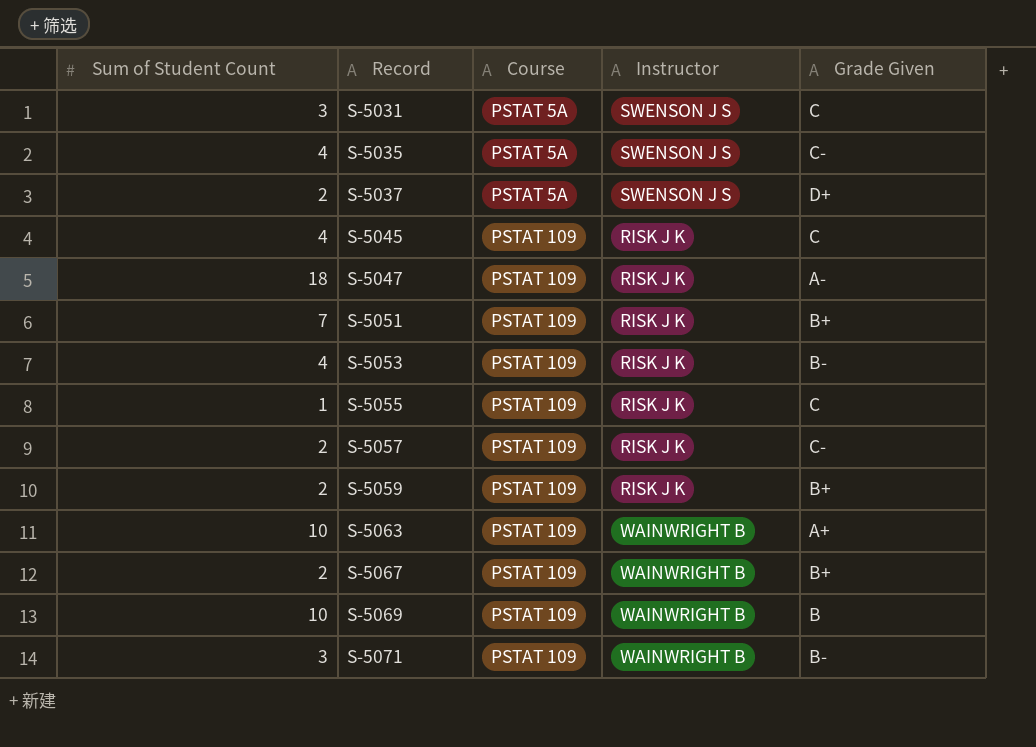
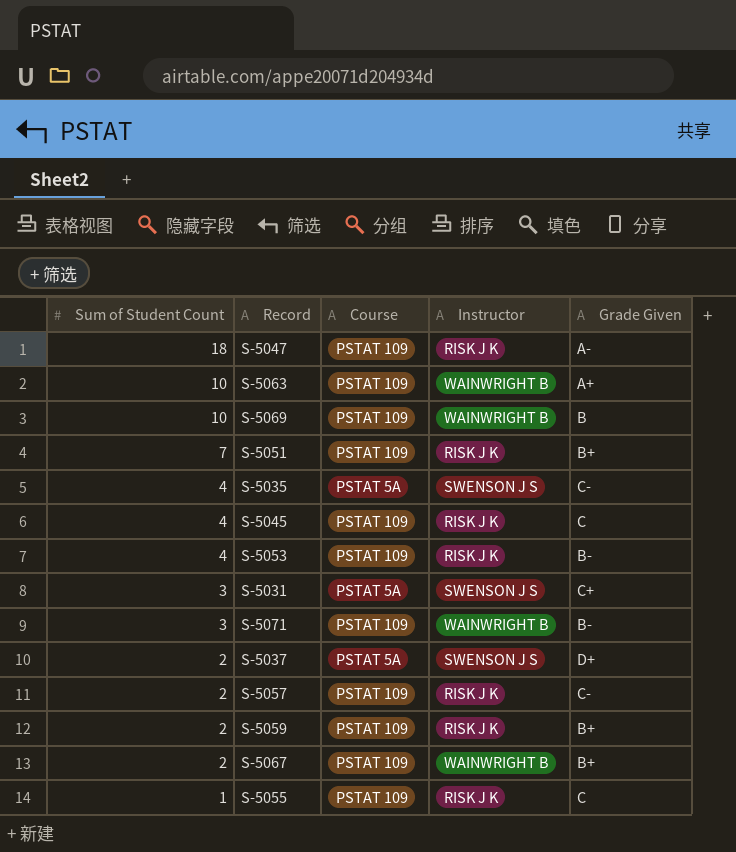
row order: Record ascending -> Sum of Student Count descending
S-5031 | Grade Given: C -> C+

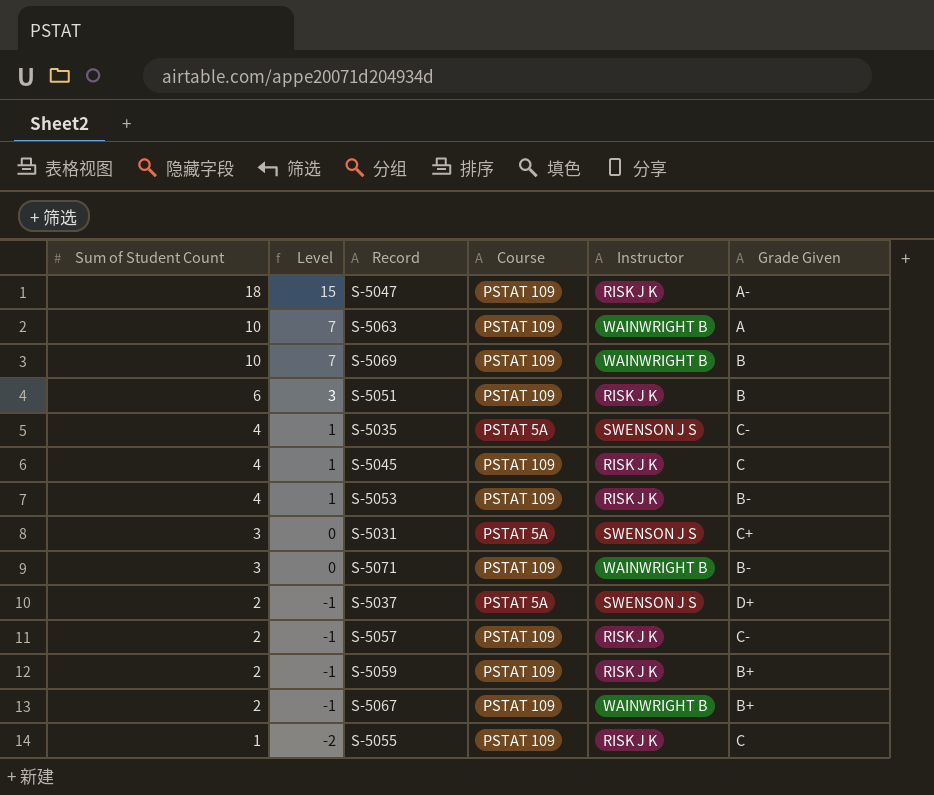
column Level | formula: none -> [Sum of Student Count] - 3
S-5063 | Grade Given: A+ -> A
S-5051 | Sum of Student Count: 7 -> 6
S-5051 | Grade Given: B+ -> B

